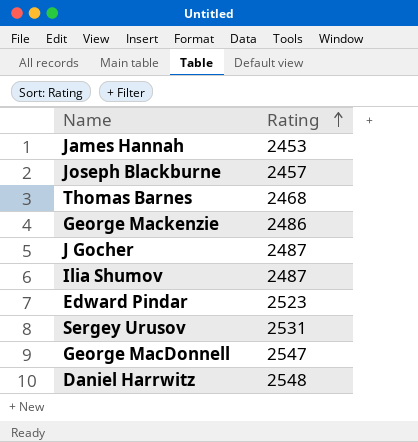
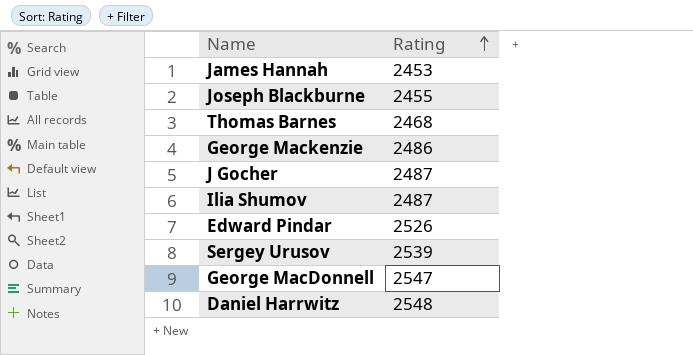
Joseph Blackburne | Rating: 2457 -> 2455
Edward Pindar | Rating: 2523 -> 2526
Sergey Urusov | Rating: 2531 -> 2539

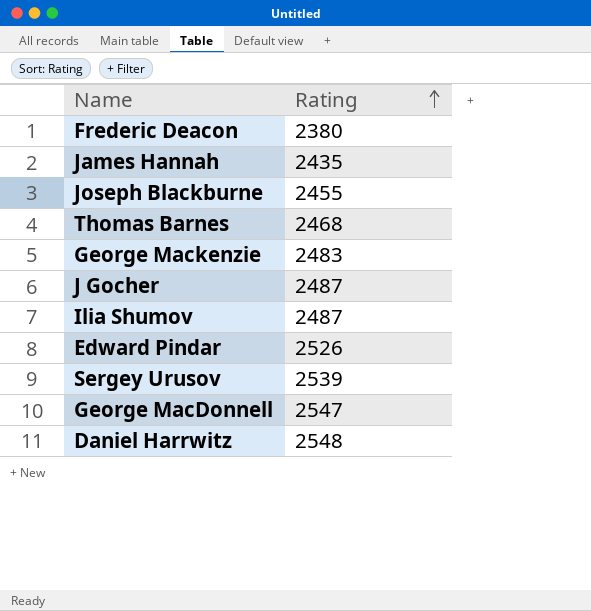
row Frederic Deacon: none -> 2380
James Hannah | Rating: 2453 -> 2435
George Mackenzie | Rating: 2486 -> 2483

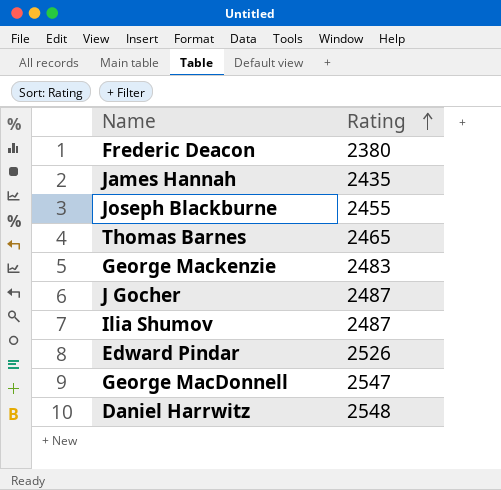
row Sergey Urusov: 2539 -> none
Thomas Barnes | Rating: 2468 -> 2465

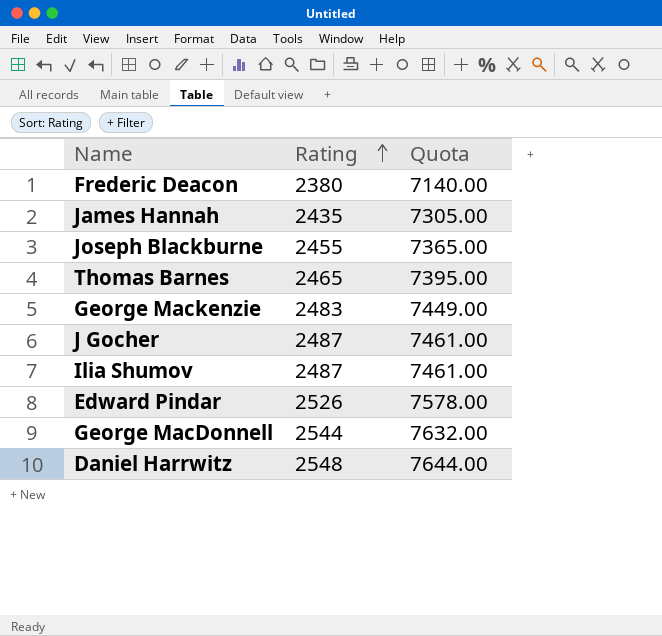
column Quota | formula: none -> [Rating] * 3
George MacDonnell | Rating: 2547 -> 2544

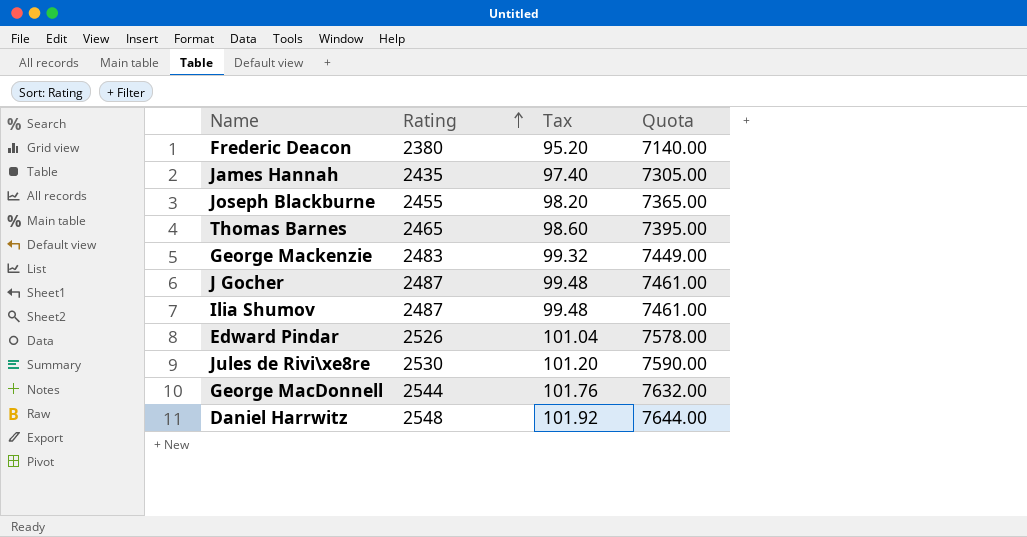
column Tax | formula: none -> [Rating] * 0.04
row Jules de Rivi\xe8re: none -> 2530 | 101.20 | 7590.00

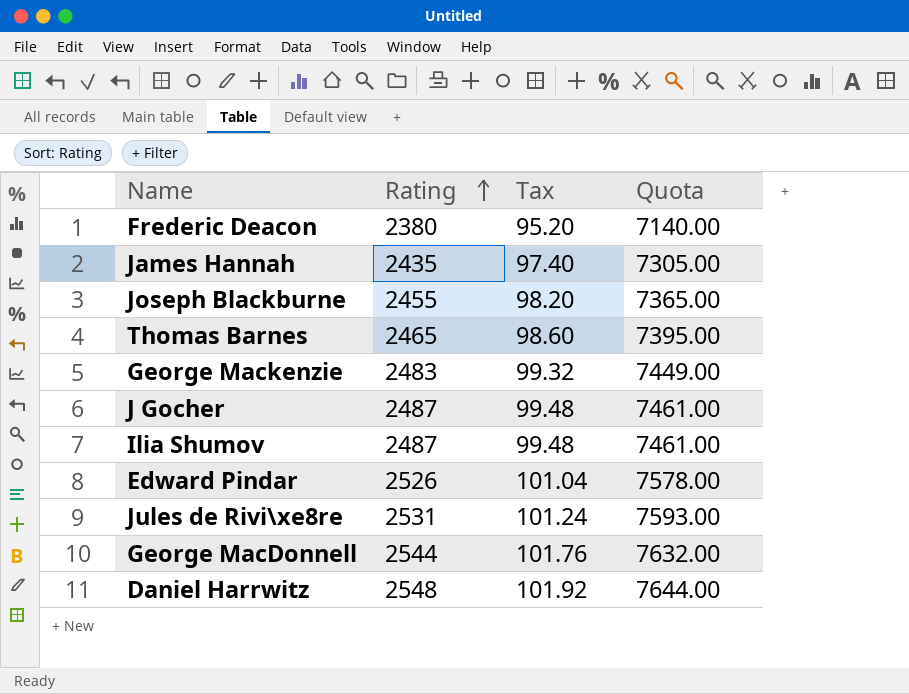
Jules de Rivi\xe8re | Rating: 2530 -> 2531
Jules de Rivi\xe8re | Tax: 101.20 -> 101.24
Jules de Rivi\xe8re | Quota: 7590.00 -> 7593.00

